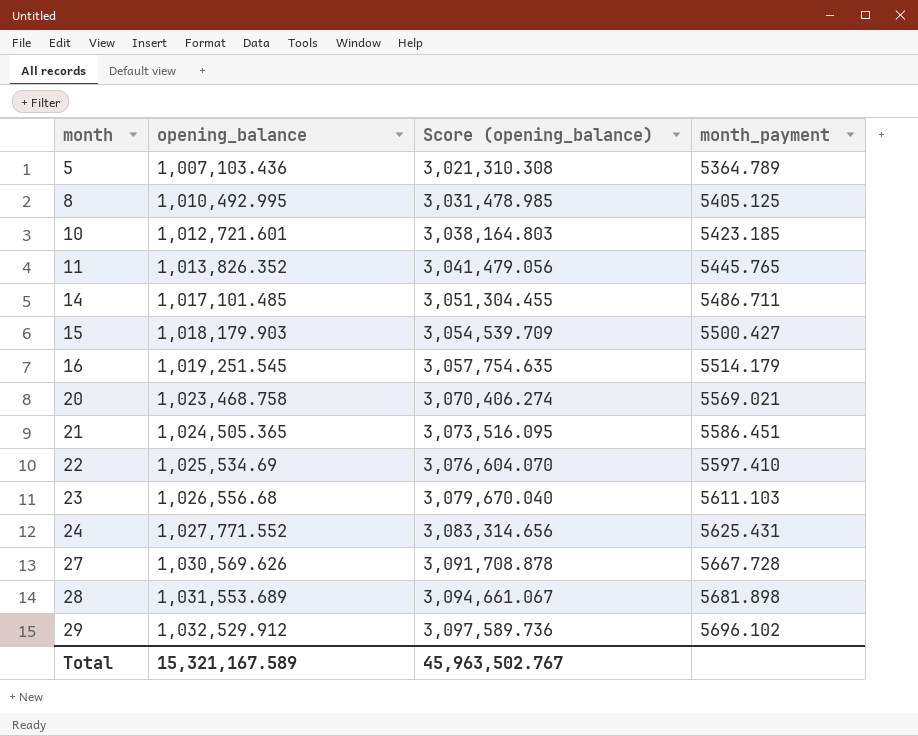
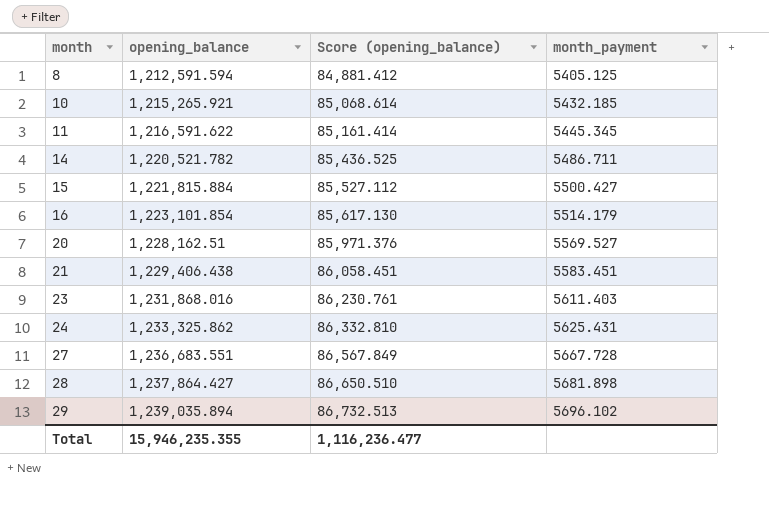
column Score (opening_balance) | formula: [opening_balance] * 3 -> [opening_balance] * 0.07
row 5: 1,007,103.436 | 3,021,310.308 | 5364.789 -> none
row 22: 1,025,534.69 | 3,076,604.070 | 5597.410 -> none
8 | opening_balance: 1,010,492.995 -> 1,212,591.594
10 | opening_balance: 1,012,721.601 -> 1,215,265.921
10 | month_payment: 5423.185 -> 5432.185
11 | opening_balance: 1,013,826.352 -> 1,216,591.622
11 | month_payment: 5445.765 -> 5445.345
14 | opening_balance: 1,017,101.485 -> 1,220,521.782
15 | opening_balance: 1,018,179.903 -> 1,221,815.884
16 | opening_balance: 1,019,251.545 -> 1,223,101.854
20 | opening_balance: 1,023,468.758 -> 1,228,162.51
20 | month_payment: 5569.021 -> 5569.527
21 | opening_balance: 1,024,505.365 -> 1,229,406.438
21 | month_payment: 5586.451 -> 5583.451
23 | opening_balance: 1,026,556.68 -> 1,231,868.016
23 | month_payment: 5611.103 -> 5611.403
24 | opening_balance: 1,027,771.552 -> 1,233,325.862
27 | opening_balance: 1,030,569.626 -> 1,236,683.551
28 | opening_balance: 1,031,553.689 -> 1,237,864.427
29 | opening_balance: 1,032,529.912 -> 1,239,035.894
Total | opening_balance: 15,321,167.589 -> 15,946,235.355
Total | Score (opening_balance): 45,963,502.767 -> 1,116,236.477

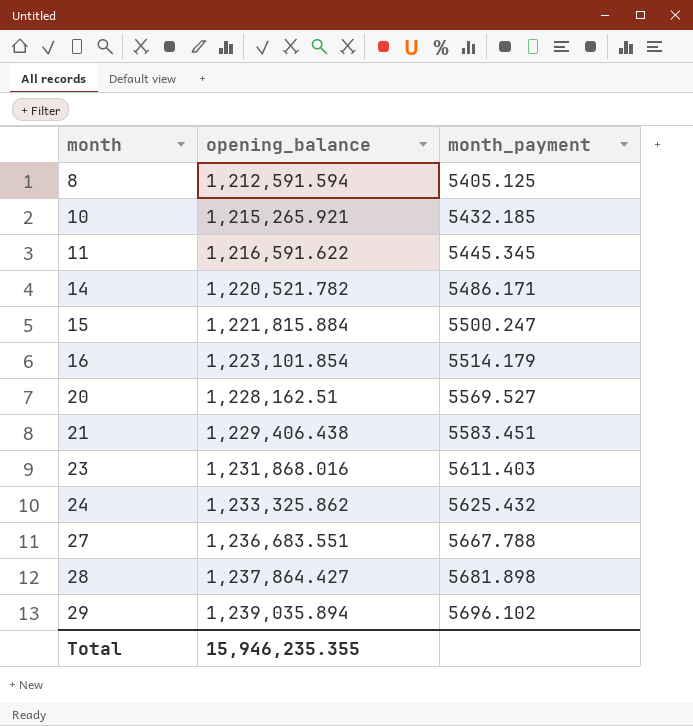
column Score (opening_balance) | formula: [opening_balance] * 0.07 -> none
14 | month_payment: 5486.711 -> 5486.171
15 | month_payment: 5500.427 -> 5500.247
24 | month_payment: 5625.431 -> 5625.432
27 | month_payment: 5667.728 -> 5667.788

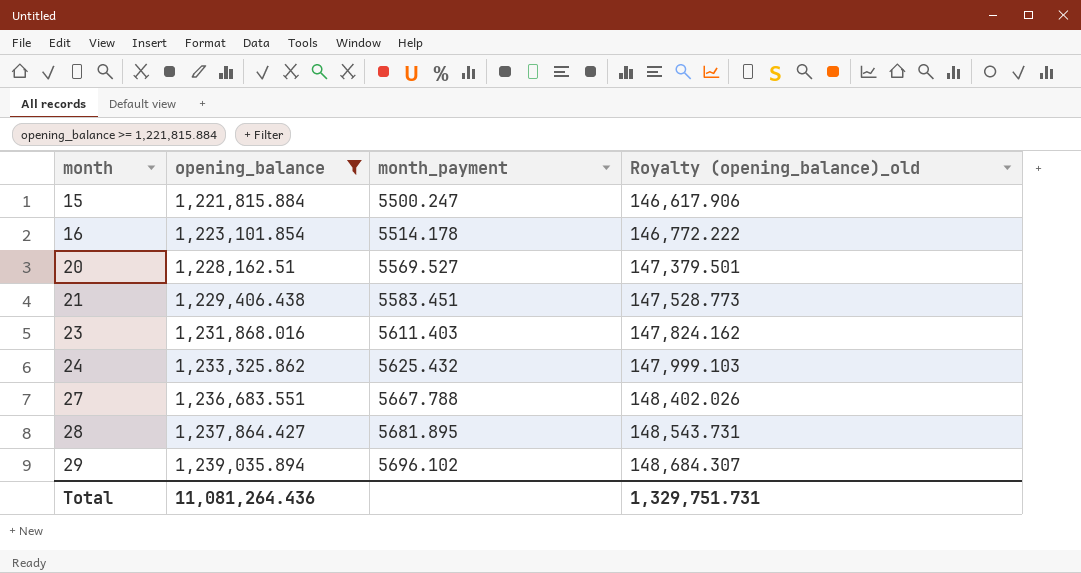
filter: none -> opening_balance >= 1,221,815.884
column Royalty (opening_balance)_old | formula: none -> [opening_balance] * 0.12
16 | month_payment: 5514.179 -> 5514.178
28 | month_payment: 5681.898 -> 5681.895
Total | opening_balance: 15,946,235.355 -> 11,081,264.436

